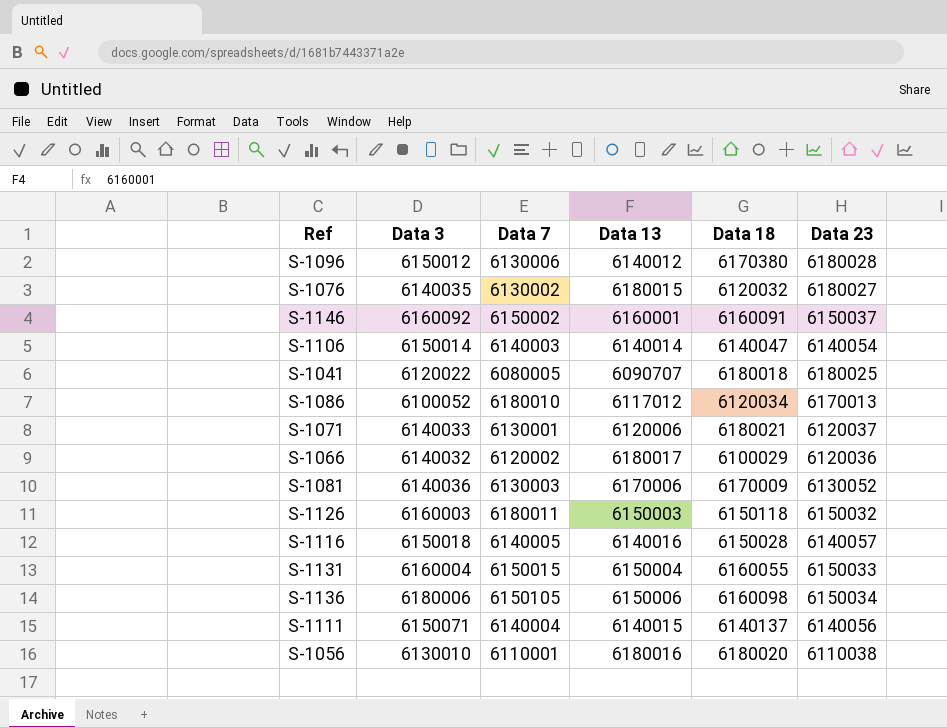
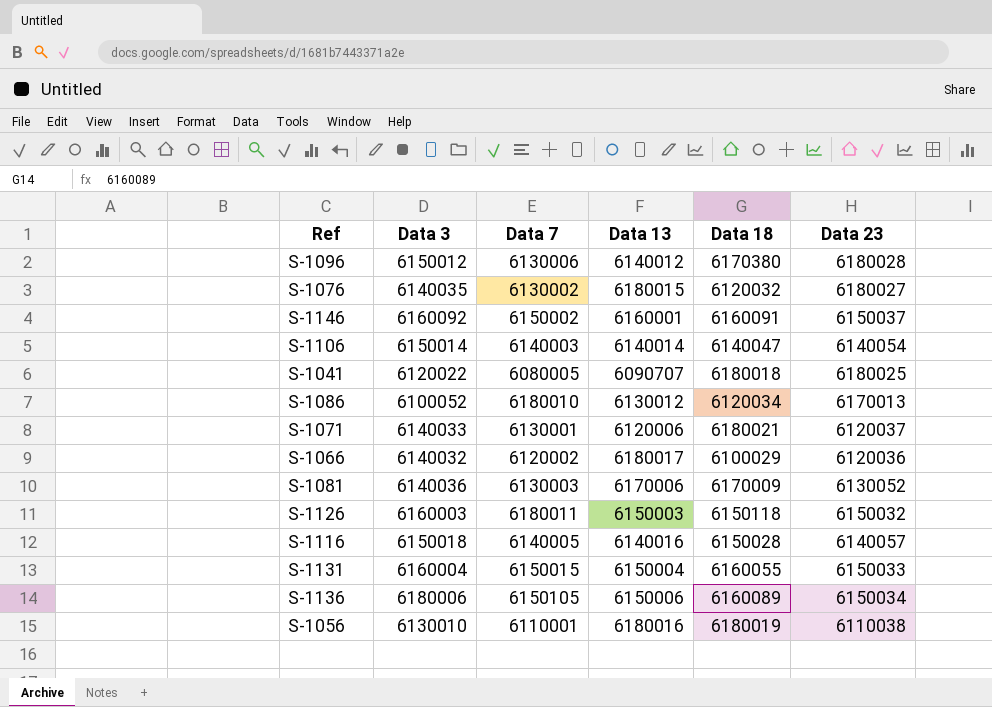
row S-1111: 6150071 | 6140004 | 6140015 | 6140137 | 6140056 -> none
S-1086 | Data 13: 6117012 -> 6130012
S-1136 | Data 18: 6160098 -> 6160089
S-1056 | Data 18: 6180020 -> 6180019

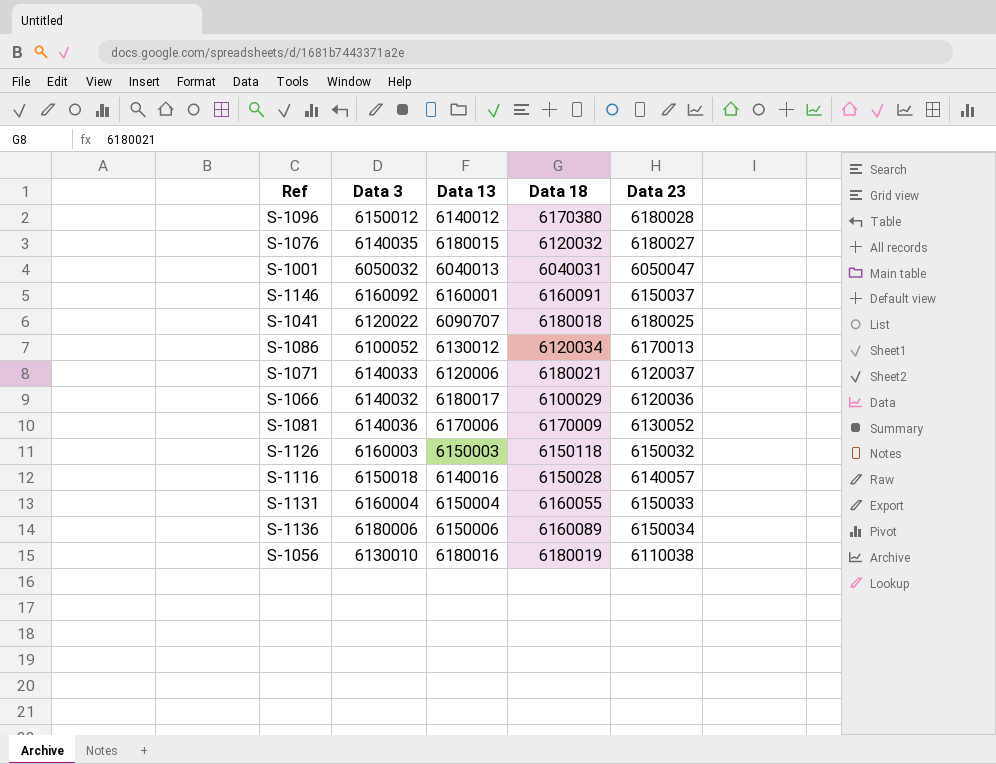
column Data 7 | position: 3 -> none
row S-1106: 6150014 | 6140003 | 6140014 | 6140047 | 6140054 -> none
row S-1001: none -> 6050032 | 6040013 | 6040031 | 6050047

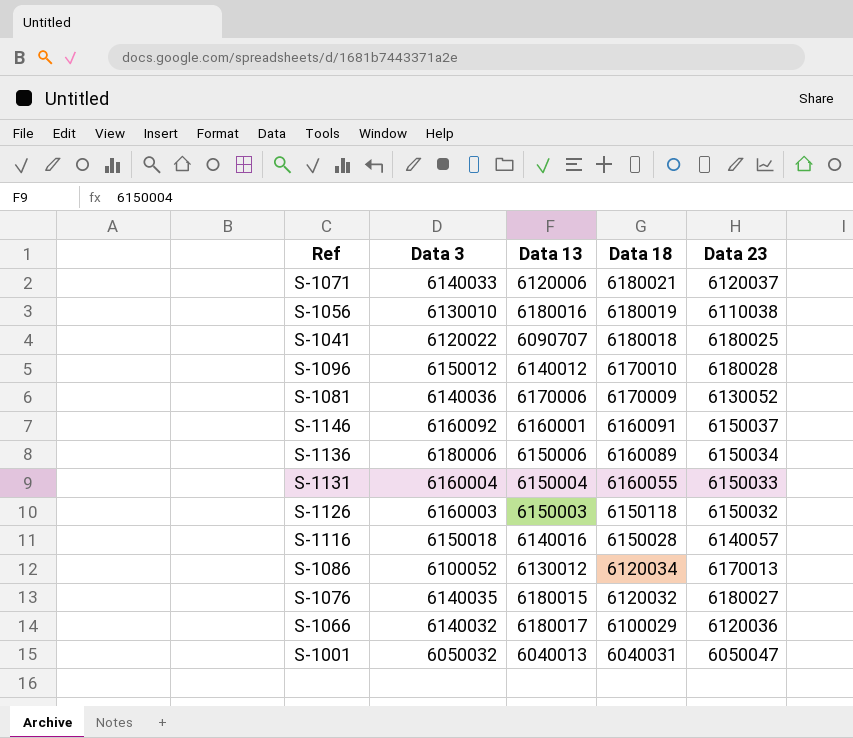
row order: none -> Data 18 descending
S-1096 | Data 18: 6170380 -> 6170010

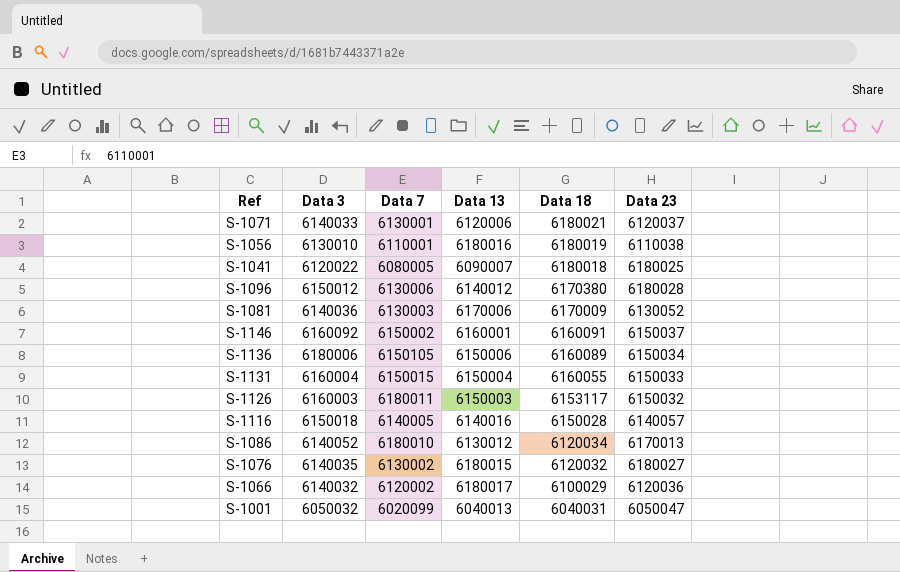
column Data 7 | position: none -> 3
S-1041 | Data 13: 6090707 -> 6090007
S-1096 | Data 18: 6170010 -> 6170380
S-1126 | Data 18: 6150118 -> 6153117
S-1086 | Data 3: 6100052 -> 6140052

